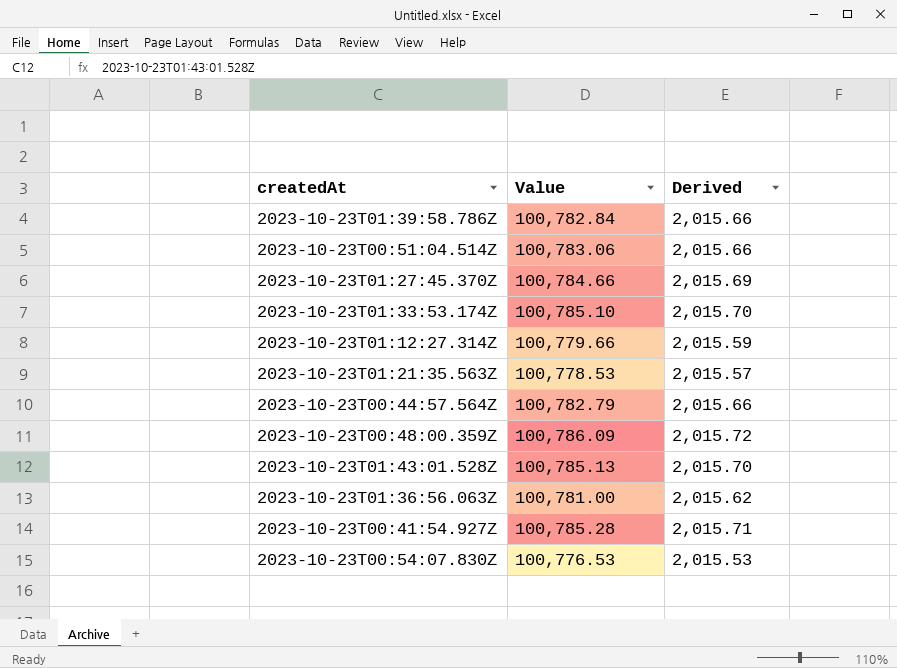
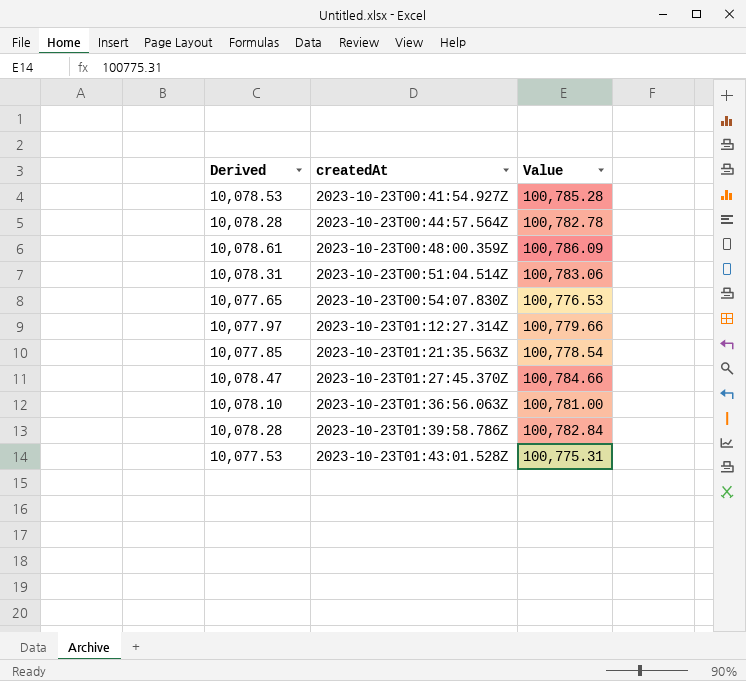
row order: none -> createdAt ascending
column Derived | formula: [Value] * 0.02 -> [Value] * 0.1
column Derived | position: 3 -> 1
row 2023-10-23T01:33:53.174Z: 100,785.10 | 2,015.70 -> none
2023-10-23T00:44:57.564Z | Value: 100,782.79 -> 100,782.78
2023-10-23T01:21:35.563Z | Value: 100,778.53 -> 100,778.54
2023-10-23T01:43:01.528Z | Value: 100,785.13 -> 100,775.31

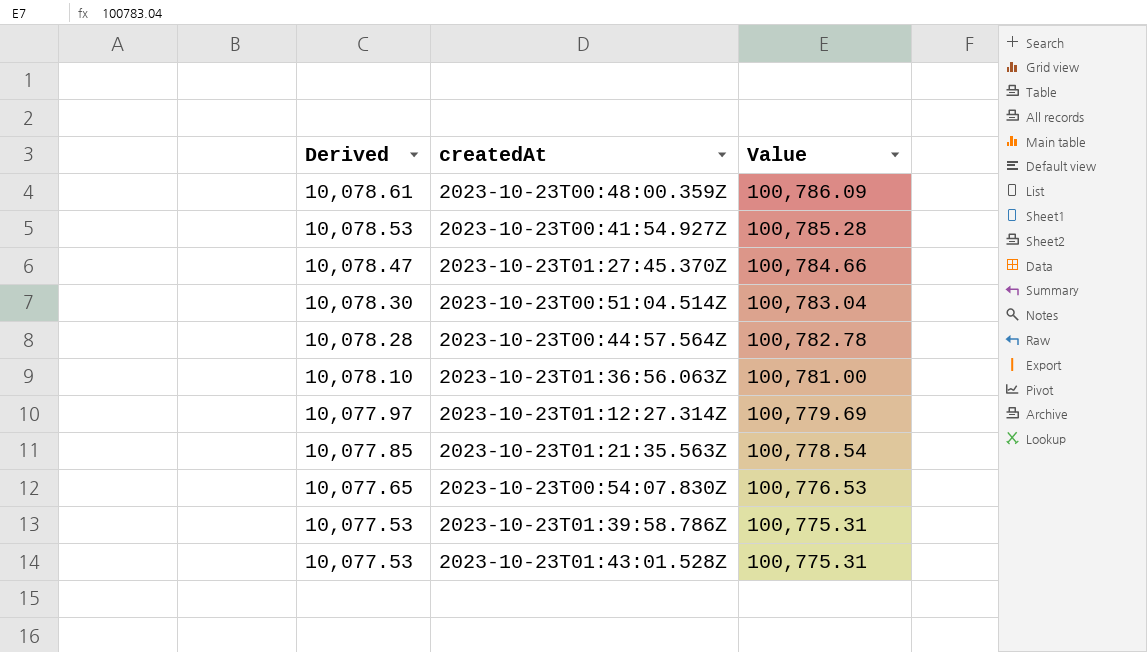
row order: createdAt ascending -> Derived descending
2023-10-23T00:51:04.514Z | Derived: 10,078.31 -> 10,078.30
2023-10-23T00:51:04.514Z | Value: 100,783.06 -> 100,783.04
2023-10-23T01:12:27.314Z | Value: 100,779.66 -> 100,779.69
2023-10-23T01:39:58.786Z | Derived: 10,078.28 -> 10,077.53
2023-10-23T01:39:58.786Z | Value: 100,782.84 -> 100,775.31

